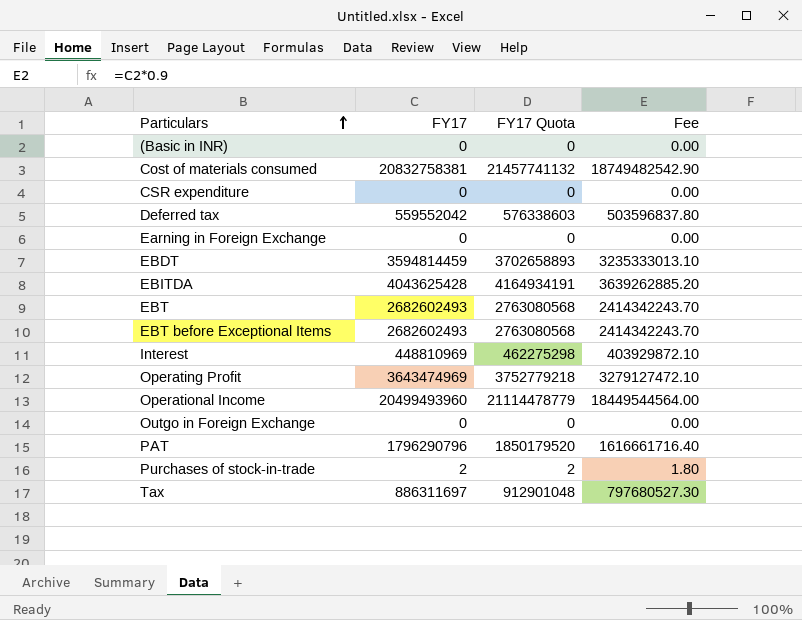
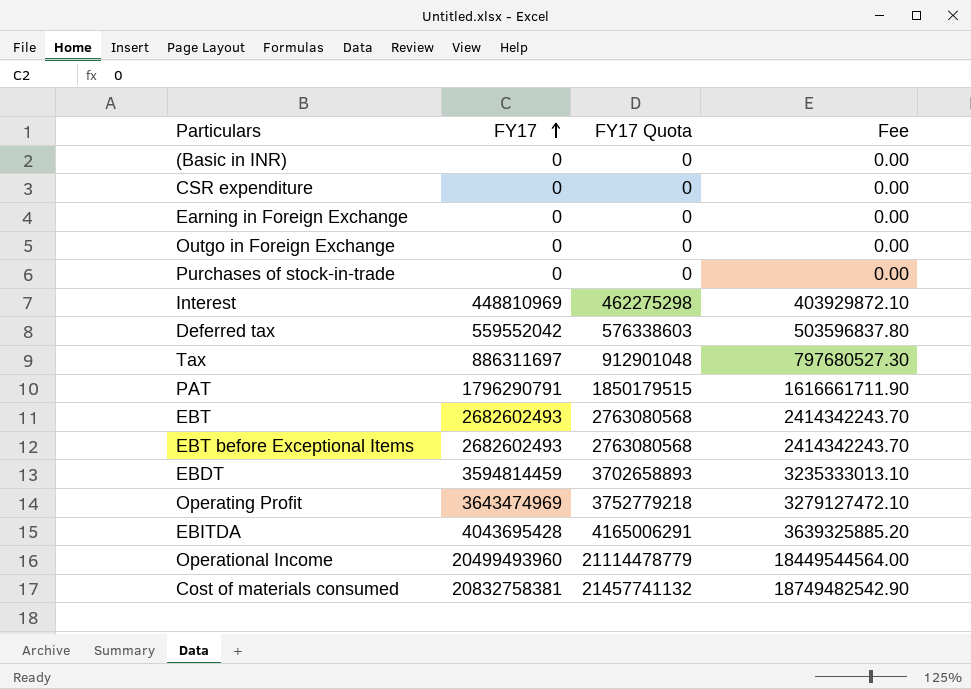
row order: Particulars ascending -> FY17 ascending
Purchases of stock-in-trade | FY17: 2 -> 0
Purchases of stock-in-trade | FY17 Quota: 2 -> 0
Purchases of stock-in-trade | Fee: 1.80 -> 0.00
PAT | FY17: 1796290796 -> 1796290791
PAT | FY17 Quota: 1850179520 -> 1850179515
PAT | Fee: 1616661716.40 -> 1616661711.90
EBITDA | FY17: 4043625428 -> 4043695428
EBITDA | FY17 Quota: 4164934191 -> 4165006291
EBITDA | Fee: 3639262885.20 -> 3639325885.20

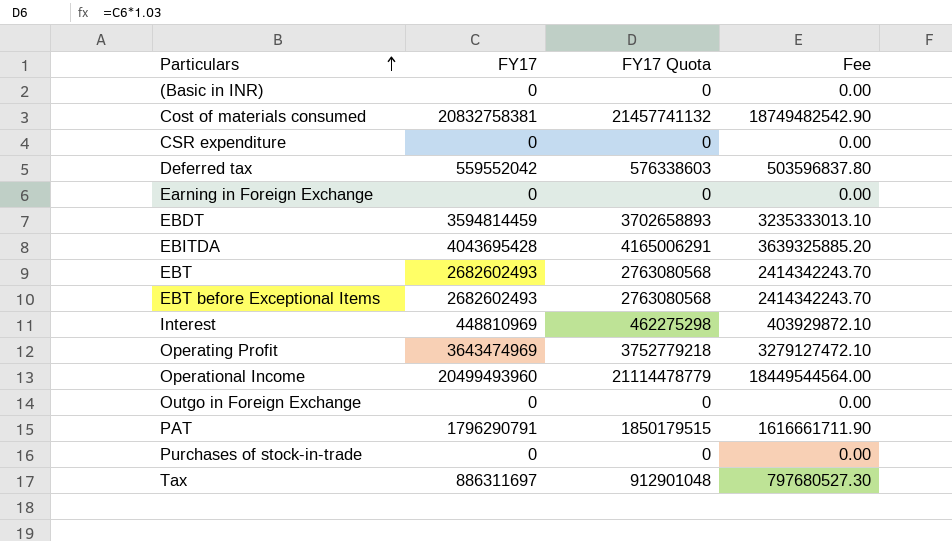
row order: FY17 ascending -> Particulars ascending

